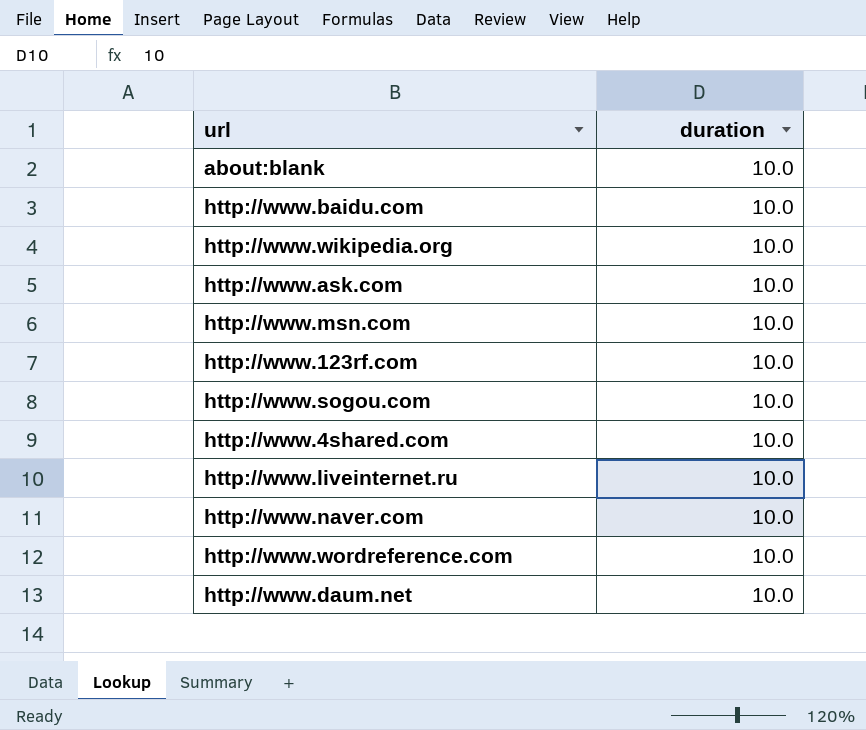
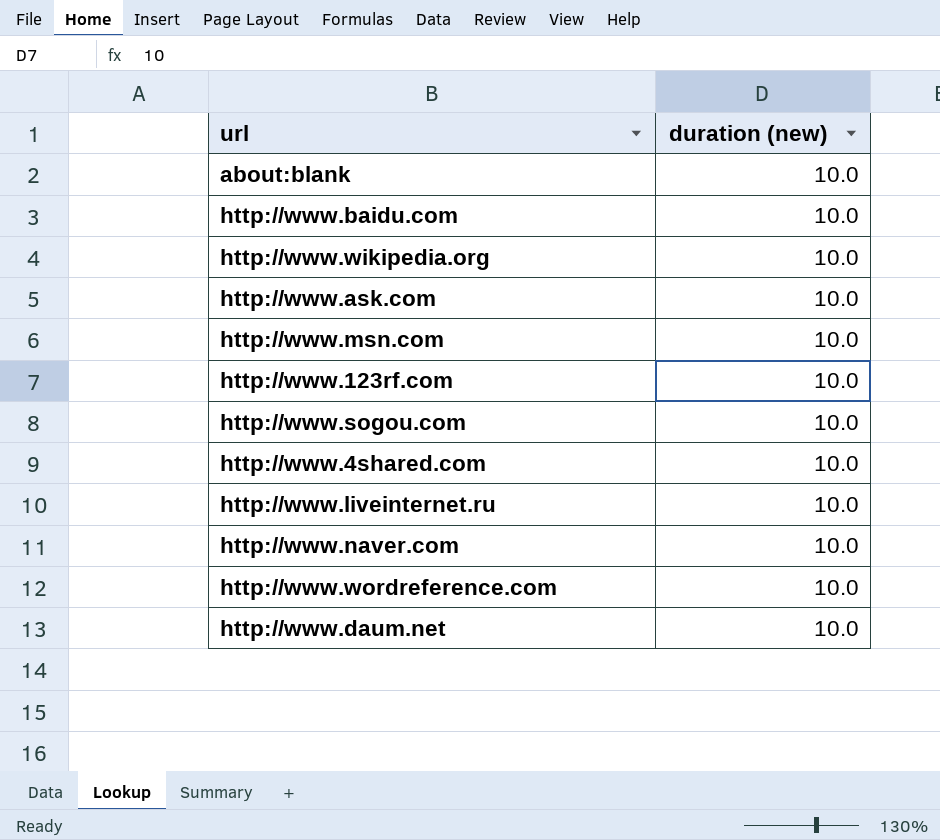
column name: duration -> duration (new)

